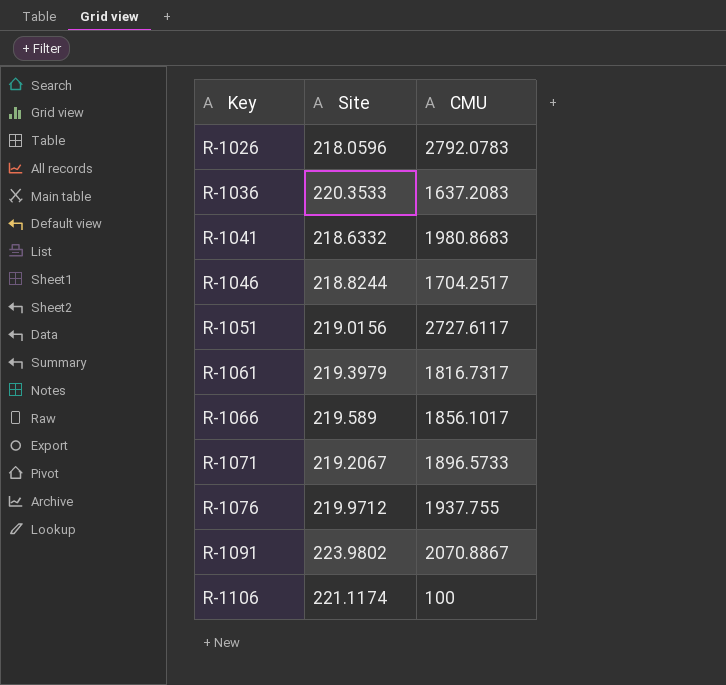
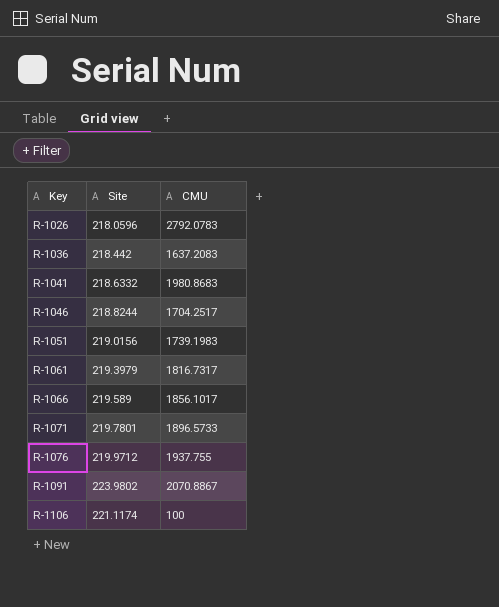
R-1036 | Site: 220.3533 -> 218.442
R-1051 | CMU: 2727.6117 -> 1739.1983
R-1071 | Site: 219.2067 -> 219.7801

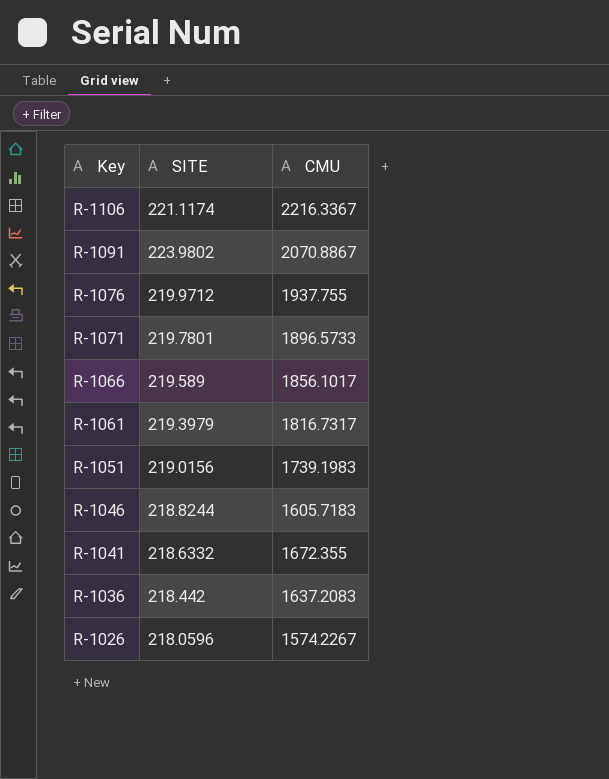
row order: Key ascending -> Key descending
column name: Site -> SITE
R-1106 | CMU: 100 -> 2216.3367
R-1046 | CMU: 1704.2517 -> 1605.7183
R-1041 | CMU: 1980.8683 -> 1672.355
R-1026 | CMU: 2792.0783 -> 1574.2267

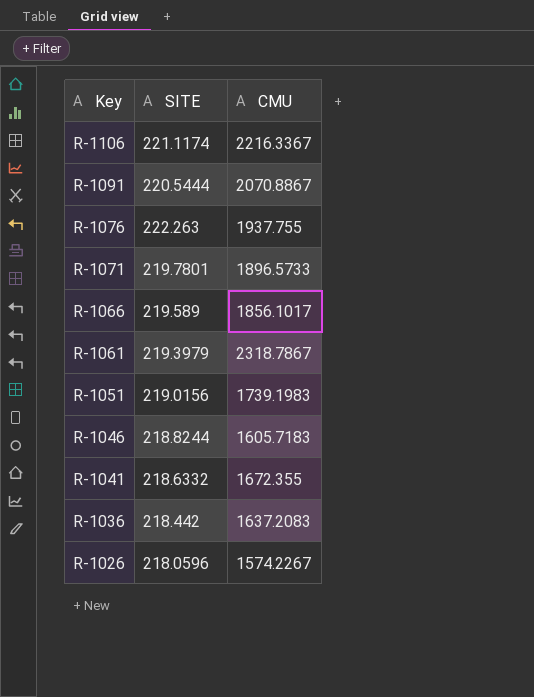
R-1091 | SITE: 223.9802 -> 220.5444
R-1076 | SITE: 219.9712 -> 222.263
R-1061 | CMU: 1816.7317 -> 2318.7867

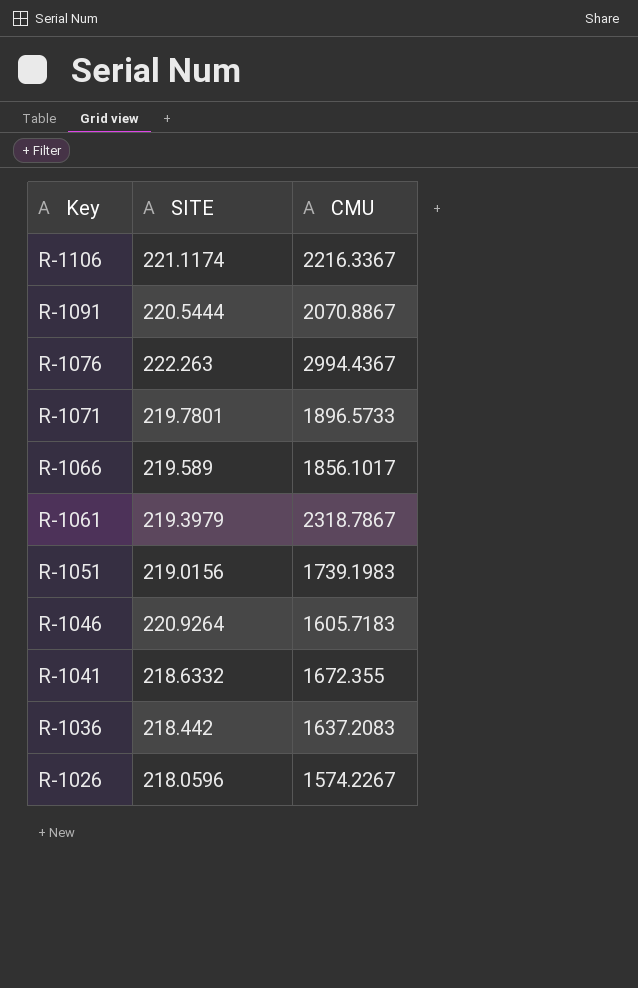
R-1076 | CMU: 1937.755 -> 2994.4367
R-1046 | SITE: 218.8244 -> 220.9264

